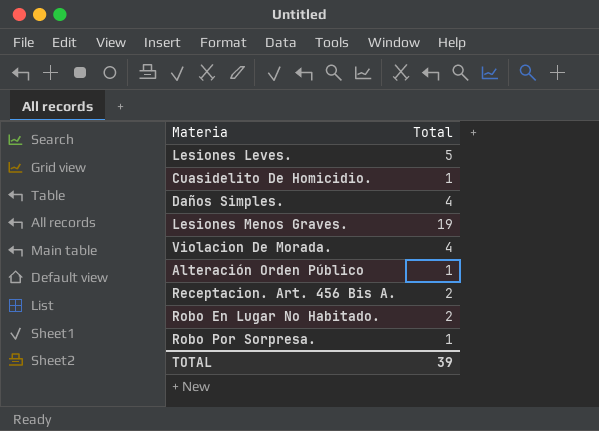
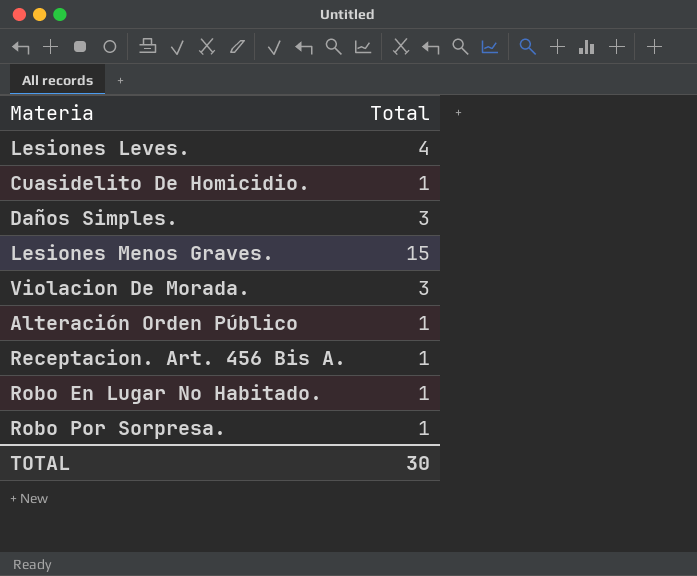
Lesiones Leves. | Total: 5 -> 4
Daños Simples. | Total: 4 -> 3
Lesiones Menos Graves. | Total: 19 -> 15
Violacion De Morada. | Total: 4 -> 3
Receptacion. Art. 456 Bis A. | Total: 2 -> 1
Robo En Lugar No Habitado. | Total: 2 -> 1
TOTAL | Total: 39 -> 30

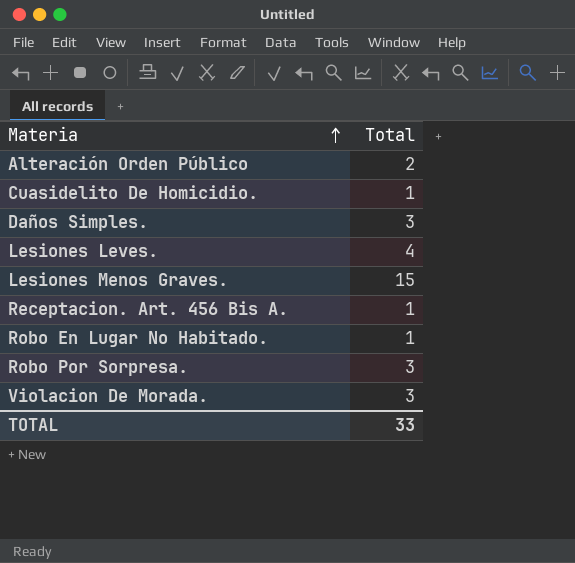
row order: none -> Materia ascending
Alteración Orden Público | Total: 1 -> 2
Robo Por Sorpresa. | Total: 1 -> 3
TOTAL | Total: 30 -> 33

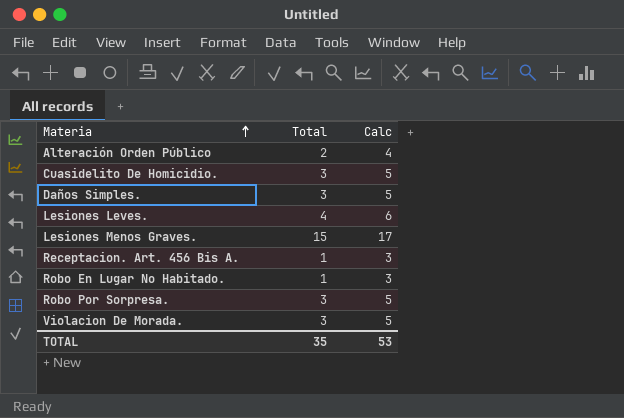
column Calc | formula: none -> [Total] + 2
Cuasidelito De Homicidio. | Total: 1 -> 3
TOTAL | Total: 33 -> 35

